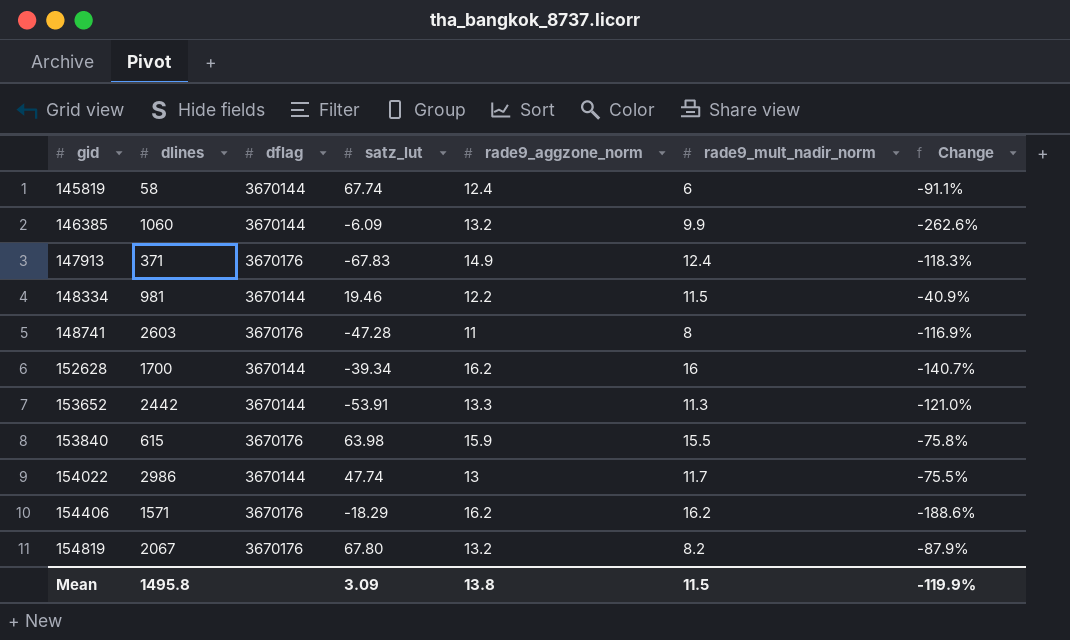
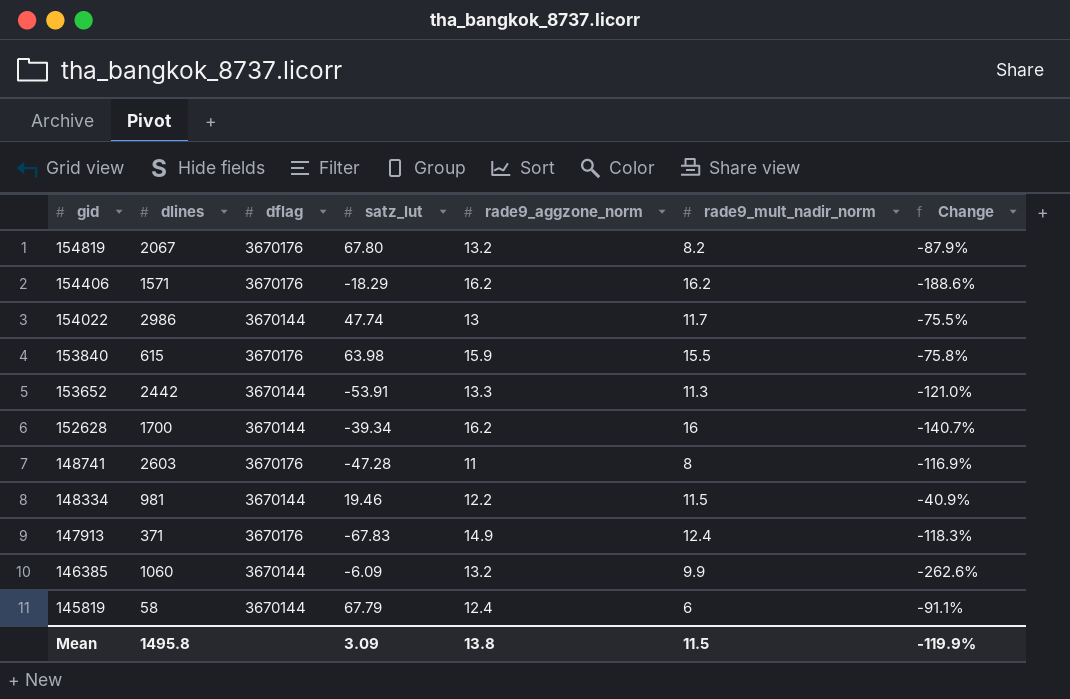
row order: gid ascending -> gid descending
145819 | satz_lut: 67.74 -> 67.79

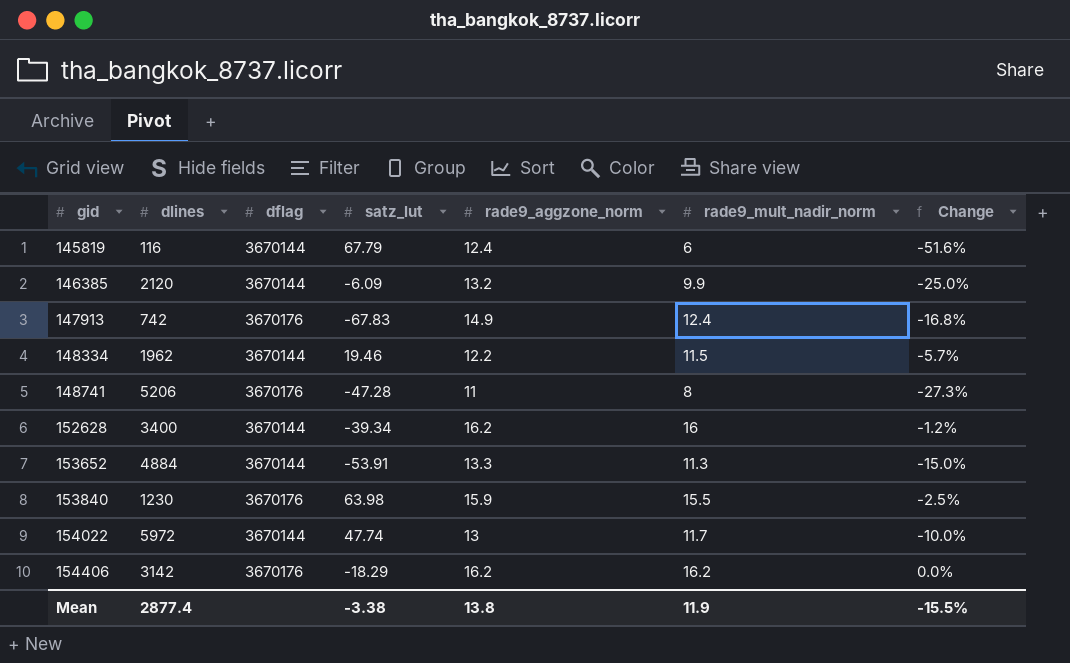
row order: gid descending -> gid ascending
column Change | formula: ([rade9_mult_nadir_norm] - [satz_lut]) / [satz_lut] -> ([rade9_mult_nadir_norm] - [rade9_aggzone_norm]) / [rade9_aggzone_norm]
row 154819: 2067 | 3670176 | 67.80 | 13.2 | 8.2 | -87.9% -> none
145819 | dlines: 58 -> 116
146385 | dlines: 1060 -> 2120
147913 | dlines: 371 -> 742
148334 | dlines: 981 -> 1962
148741 | dlines: 2603 -> 5206
152628 | dlines: 1700 -> 3400
153652 | dlines: 2442 -> 4884
153840 | dlines: 615 -> 1230
154022 | dlines: 2986 -> 5972
154406 | dlines: 1571 -> 3142
Mean | dlines: 1495.8 -> 2877.4
Mean | satz_lut: 3.09 -> -3.38
Mean | rade9_mult_nadir_norm: 11.5 -> 11.9
Mean | Change: -119.9% -> -15.5%

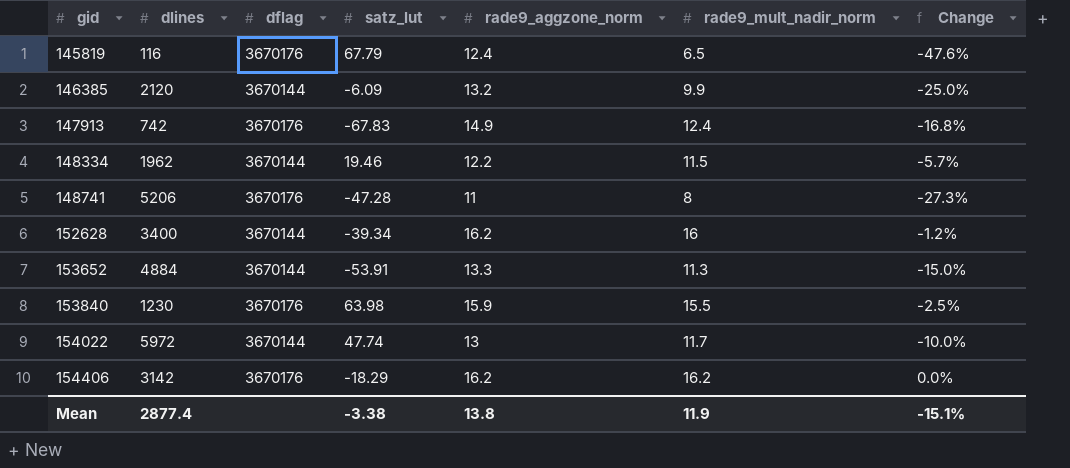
145819 | dflag: 3670144 -> 3670176
145819 | rade9_mult_nadir_norm: 6 -> 6.5
145819 | Change: -51.6% -> -47.6%
Mean | Change: -15.5% -> -15.1%

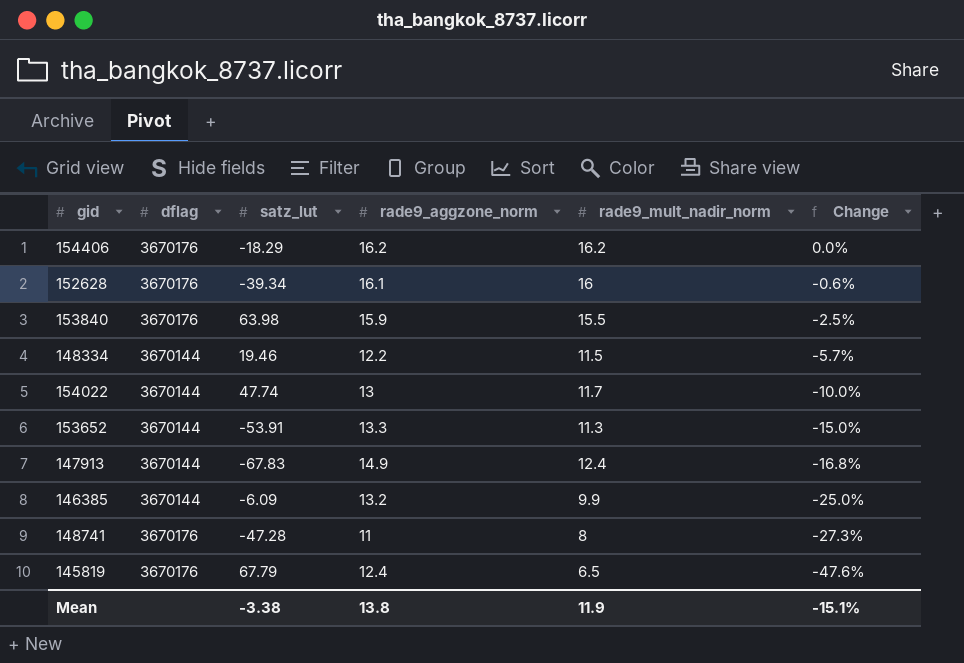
row order: gid ascending -> Change descending
column dlines | position: 2 -> none
152628 | dflag: 3670144 -> 3670176
152628 | rade9_aggzone_norm: 16.2 -> 16.1
152628 | Change: -1.2% -> -0.6%
147913 | dflag: 3670176 -> 3670144

